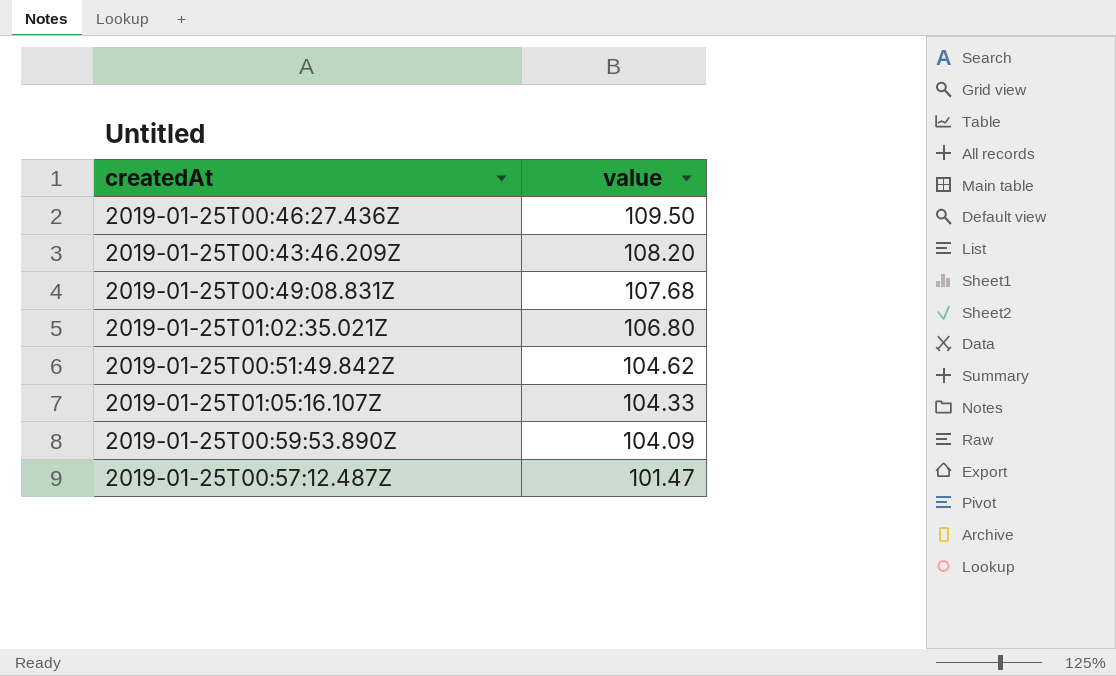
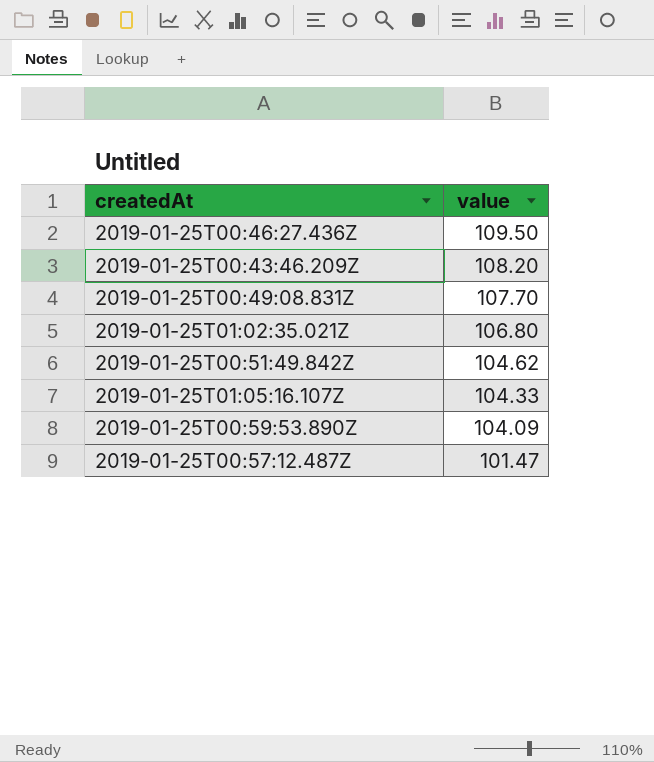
2019-01-25T00:49:08.831Z | value: 107.68 -> 107.70

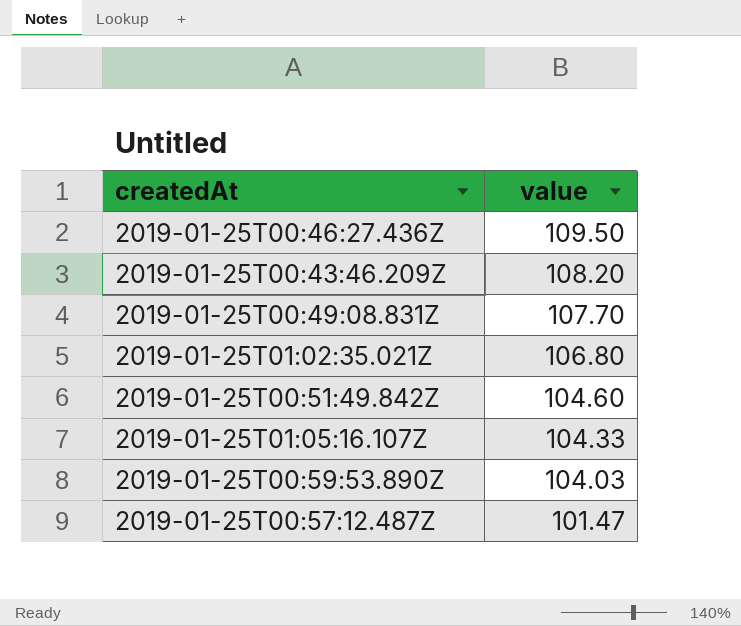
2019-01-25T00:51:49.842Z | value: 104.62 -> 104.60
2019-01-25T00:59:53.890Z | value: 104.09 -> 104.03

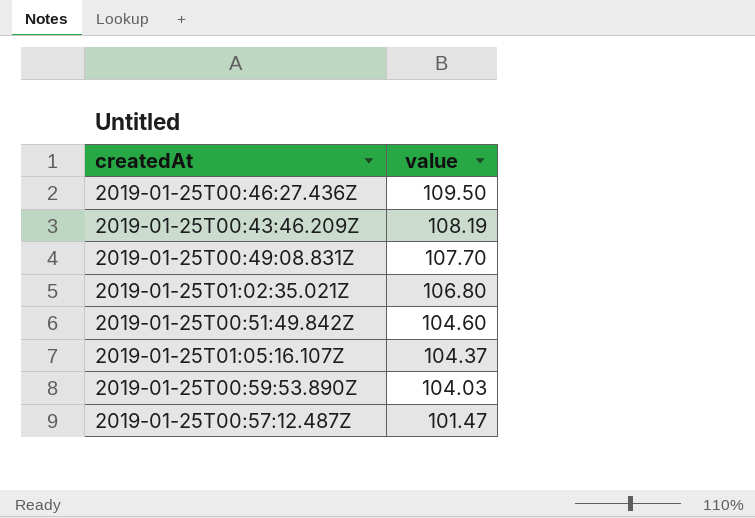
2019-01-25T00:43:46.209Z | value: 108.20 -> 108.19
2019-01-25T01:05:16.107Z | value: 104.33 -> 104.37

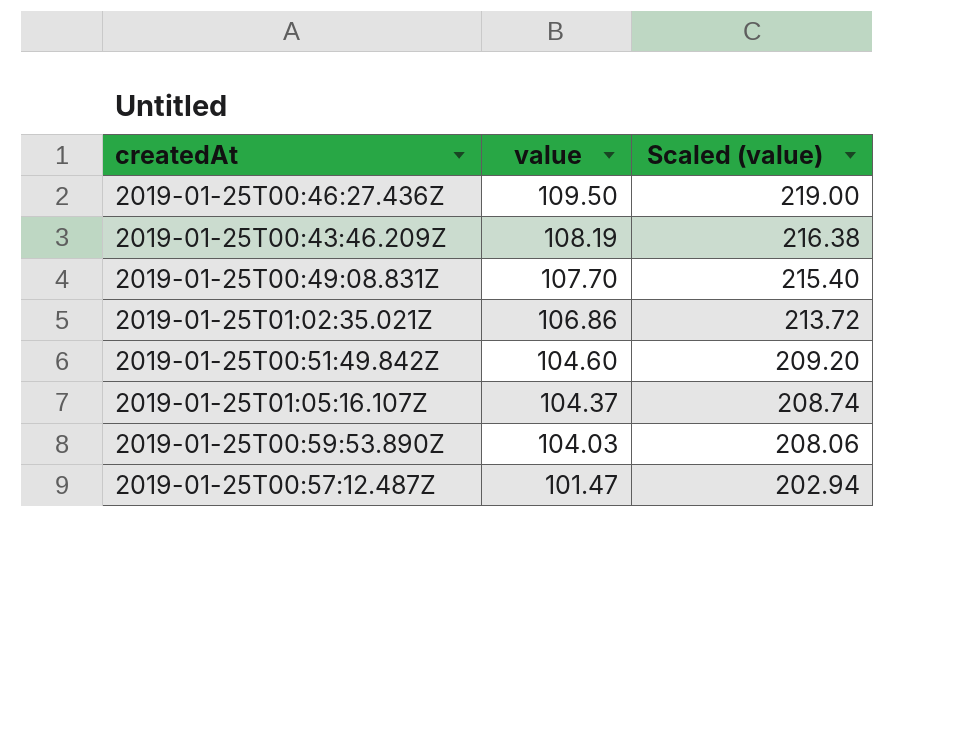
column Scaled (value) | formula: none -> [value] * 2
2019-01-25T01:02:35.021Z | value: 106.80 -> 106.86

